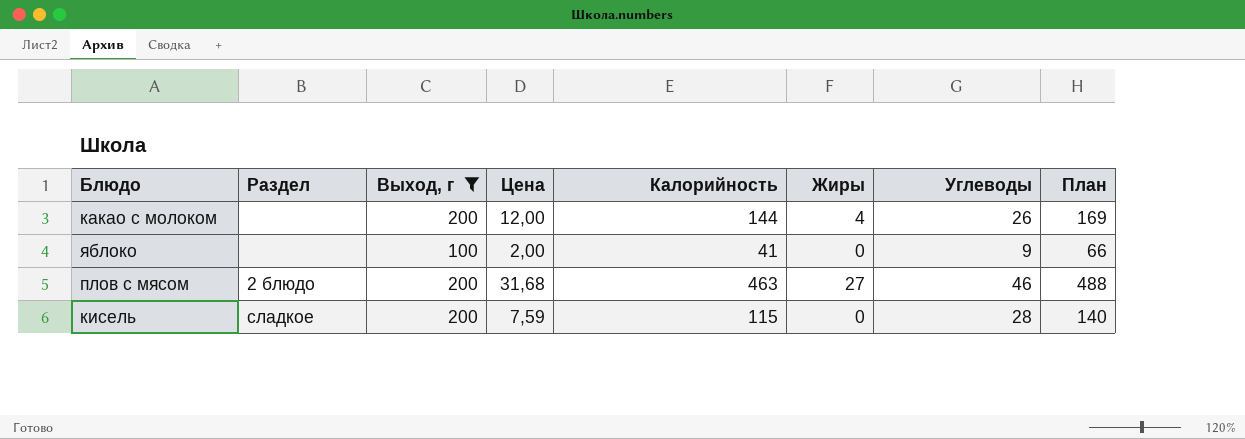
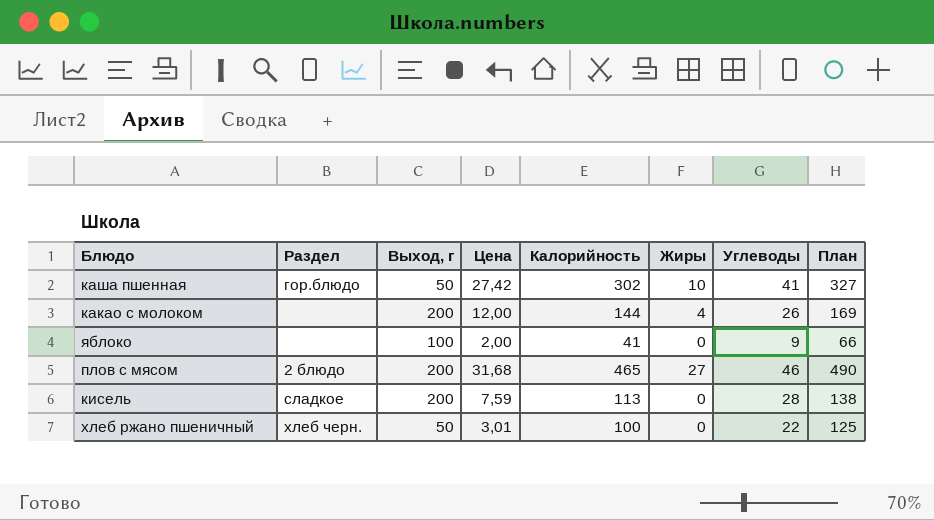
filter: Выход, г != 50 -> none
плов с мясом | Калорийность: 463 -> 465
плов с мясом | План: 488 -> 490
кисель | Калорийность: 115 -> 113
кисель | План: 140 -> 138

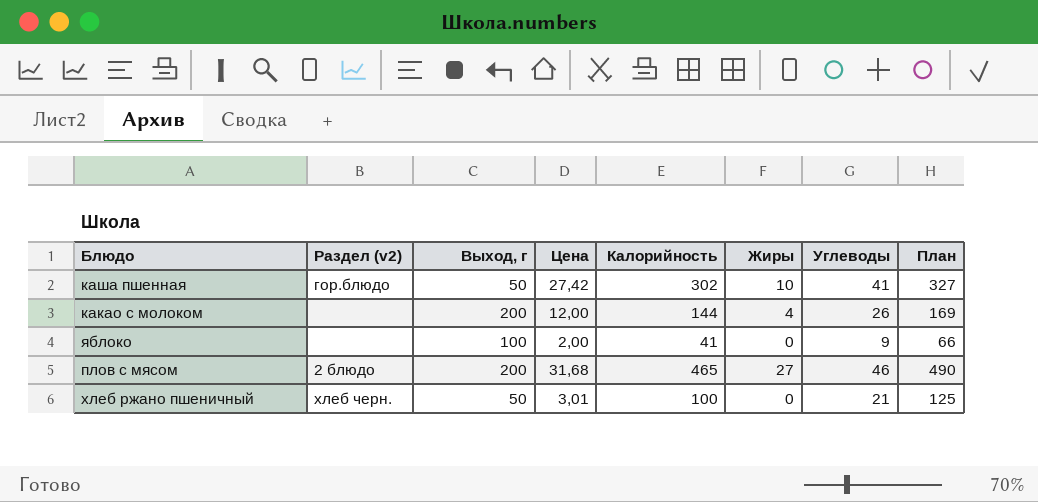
column name: Раздел -> Раздел (v2)
row кисель: сладкое | 200 | 7,59 | 113 | 0 | 28 | 138 -> none
хлеб ржано пшеничный | Углеводы: 22 -> 21

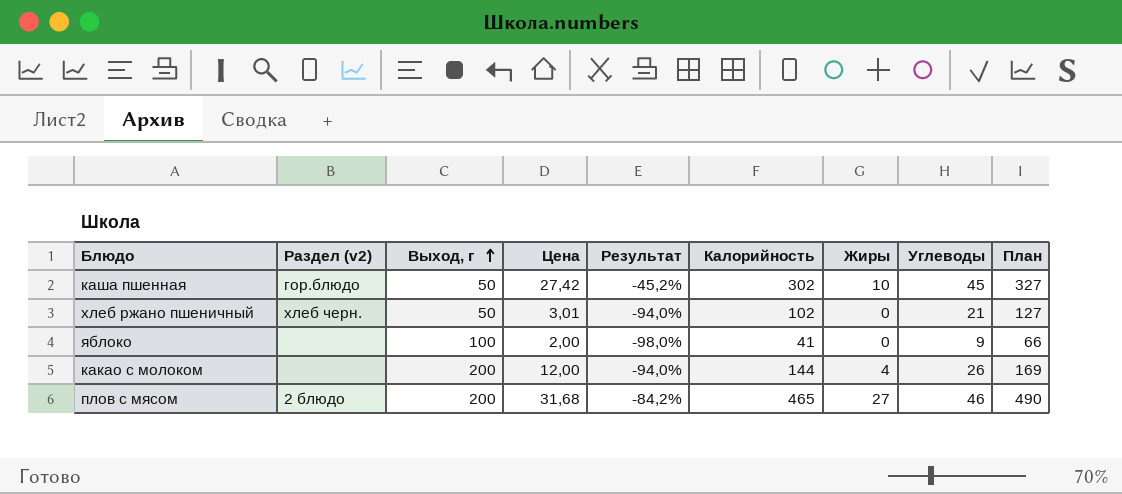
row order: none -> Выход, г ascending
column Результат | formula: none -> ([Цена] - [Выход, г]) / [Выход, г]
каша пшенная | Углеводы: 41 -> 45
хлеб ржано пшеничный | Калорийность: 100 -> 102
хлеб ржано пшеничный | План: 125 -> 127

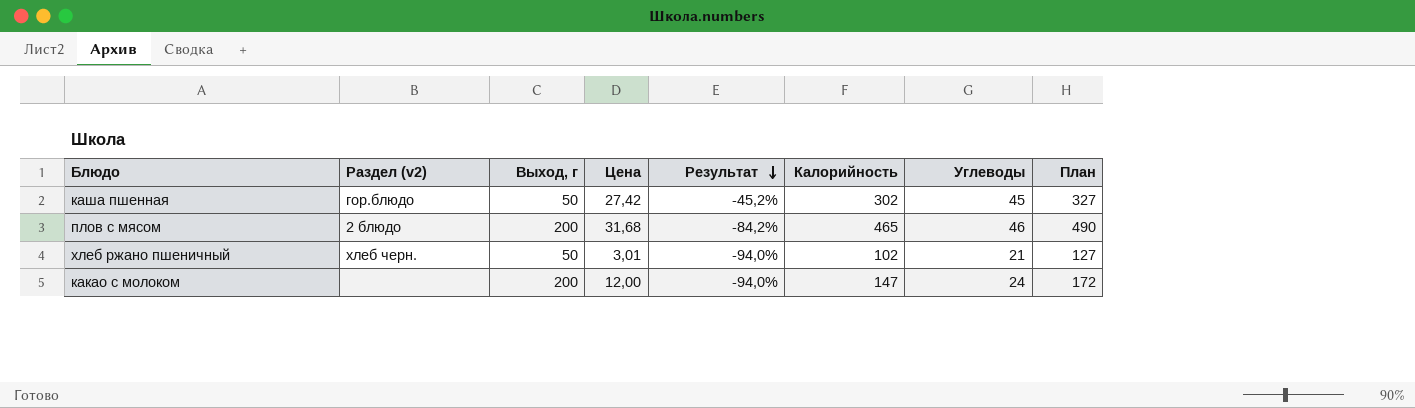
row order: Выход, г ascending -> Результат descending
column Жиры | position: 7 -> none
row яблоко: none | 100 | 2,00 | -98,0% | 41 | 0 | 9 | 66 -> none
какао с молоком | Калорийность: 144 -> 147
какао с молоком | Углеводы: 26 -> 24
какао с молоком | План: 169 -> 172

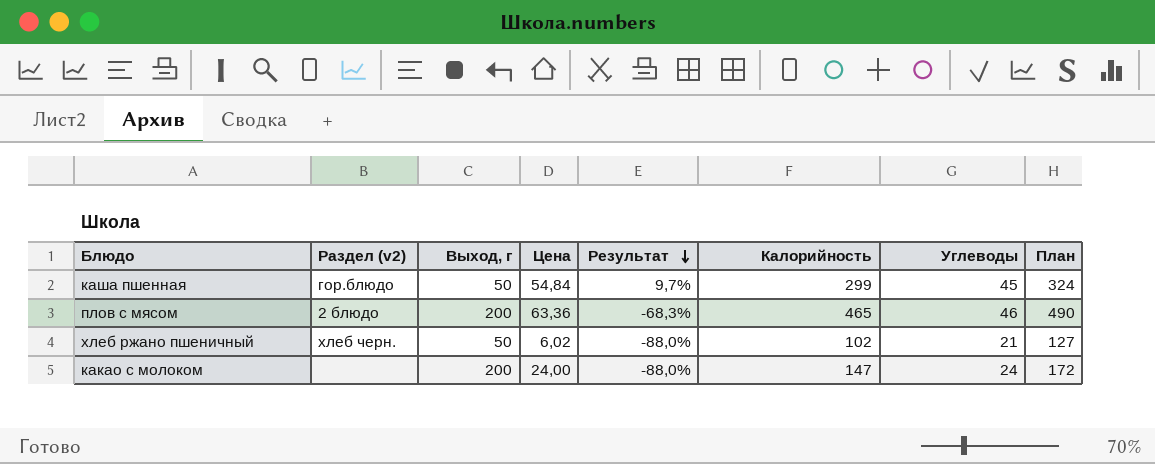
каша пшенная | Цена: 27,42 -> 54,84
каша пшенная | Результат: -45,2% -> 9,7%
каша пшенная | Калорийность: 302 -> 299
каша пшенная | План: 327 -> 324
плов с мясом | Цена: 31,68 -> 63,36
плов с мясом | Результат: -84,2% -> -68,3%
хлеб ржано пшеничный | Цена: 3,01 -> 6,02
хлеб ржано пшеничный | Результат: -94,0% -> -88,0%
какао с молоком | Цена: 12,00 -> 24,00
какао с молоком | Результат: -94,0% -> -88,0%

